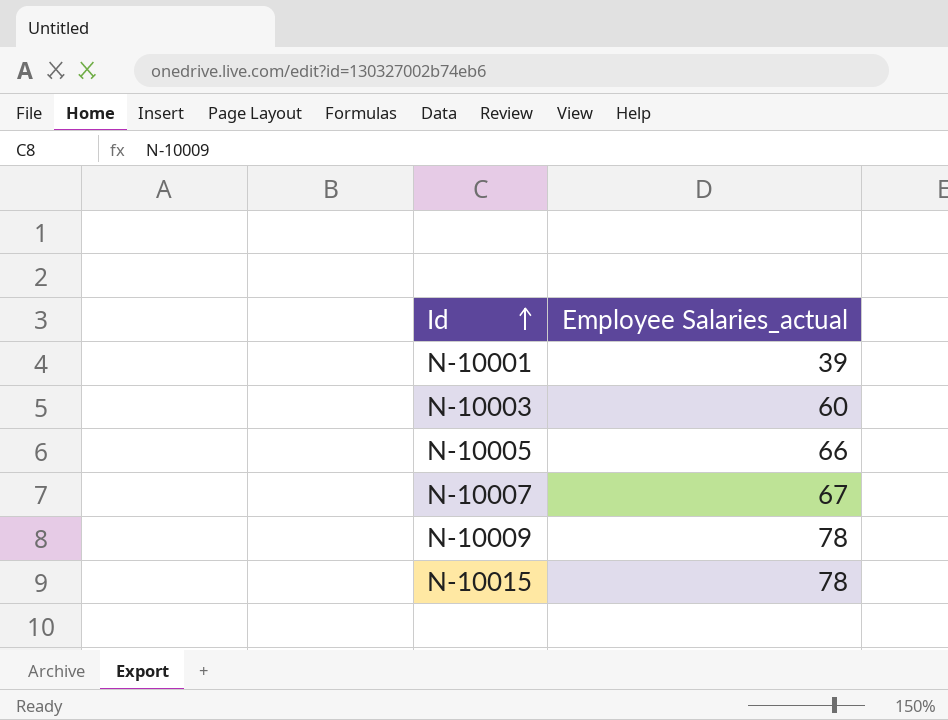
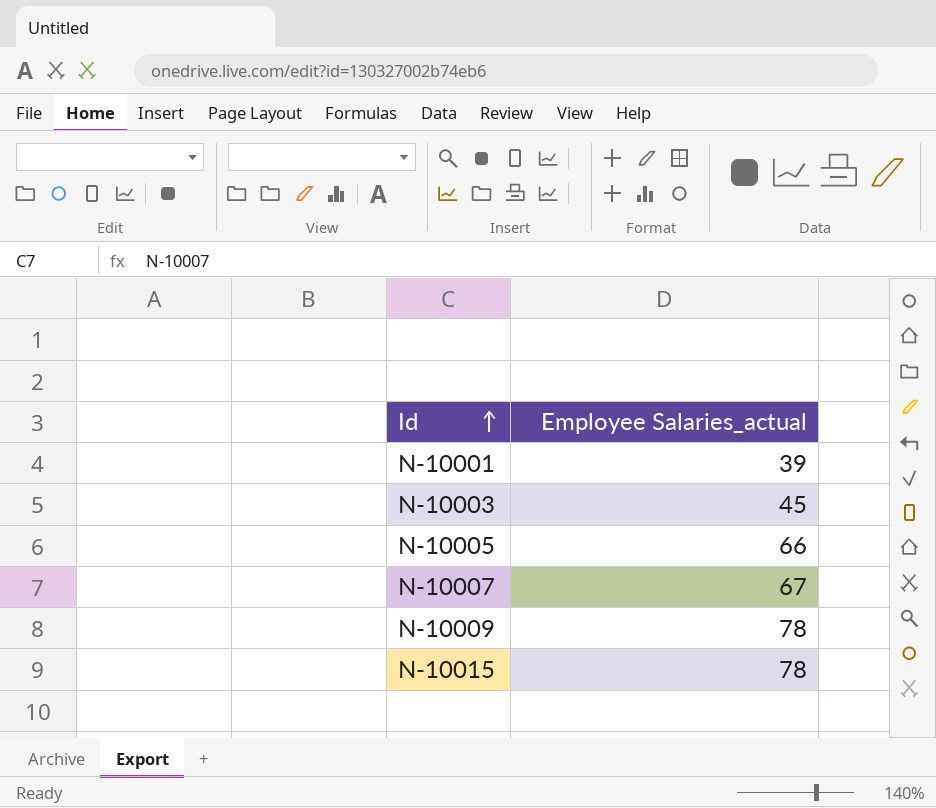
N-10003 | Employee Salaries_actual: 60 -> 45

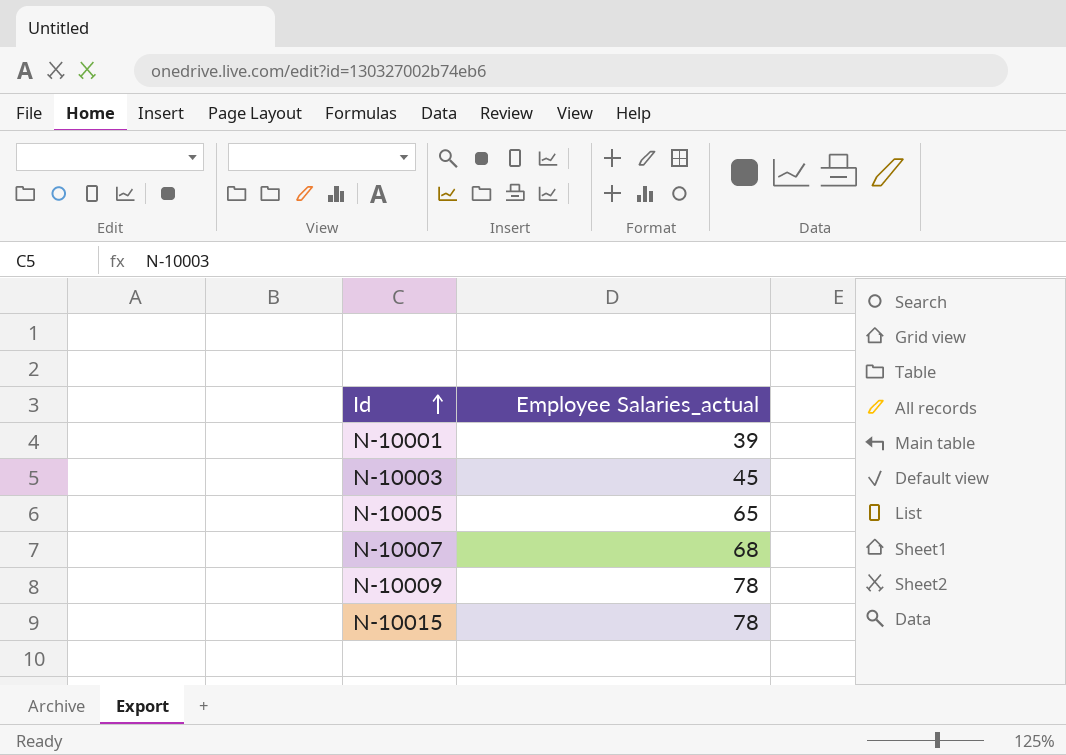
N-10005 | Employee Salaries_actual: 66 -> 65
N-10007 | Employee Salaries_actual: 67 -> 68

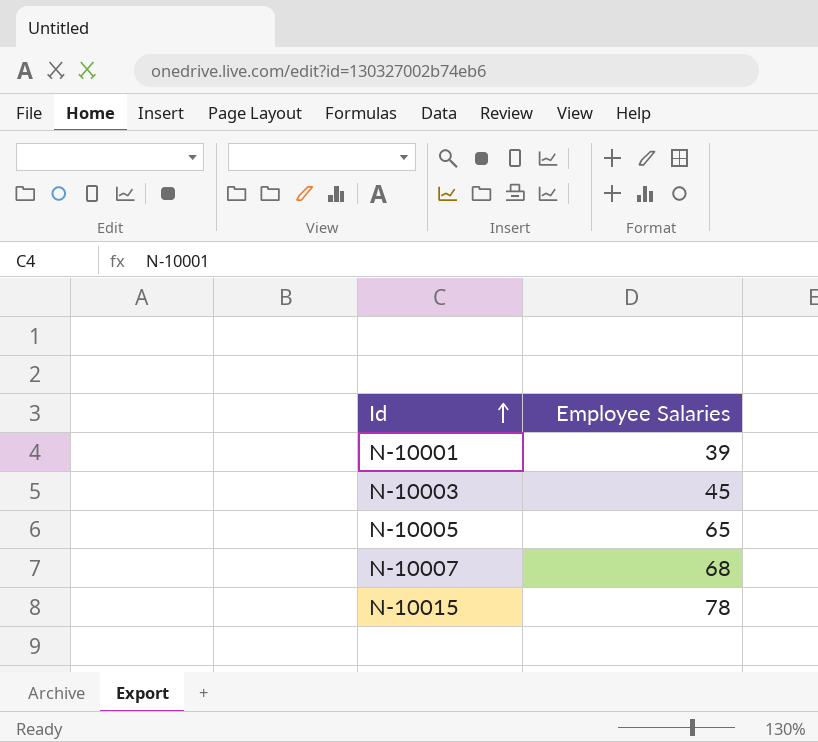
column name: Employee Salaries_actual -> Employee Salaries
row N-10009: 78 -> none

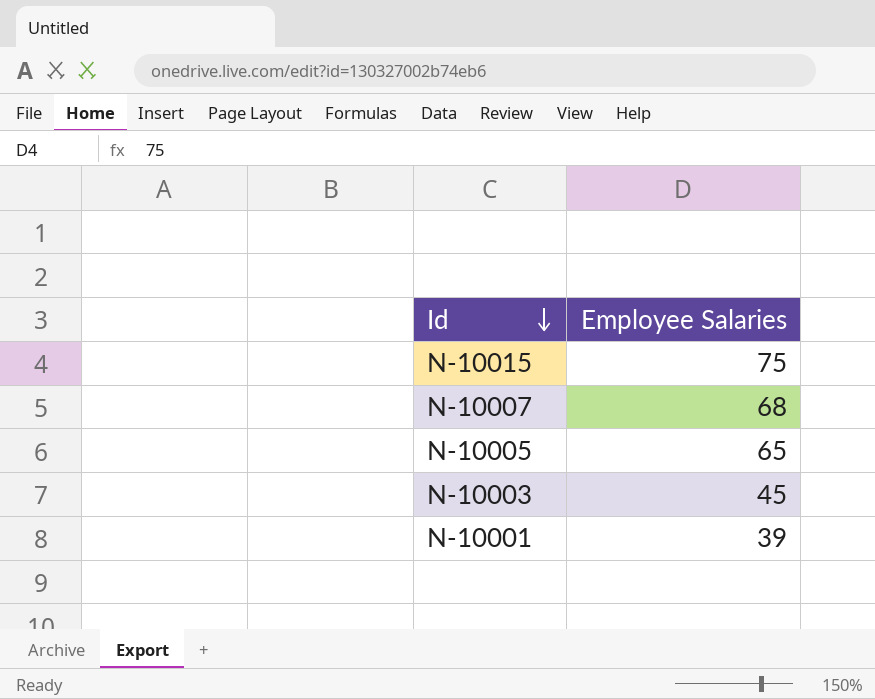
row order: Id ascending -> Id descending
N-10015 | Employee Salaries: 78 -> 75

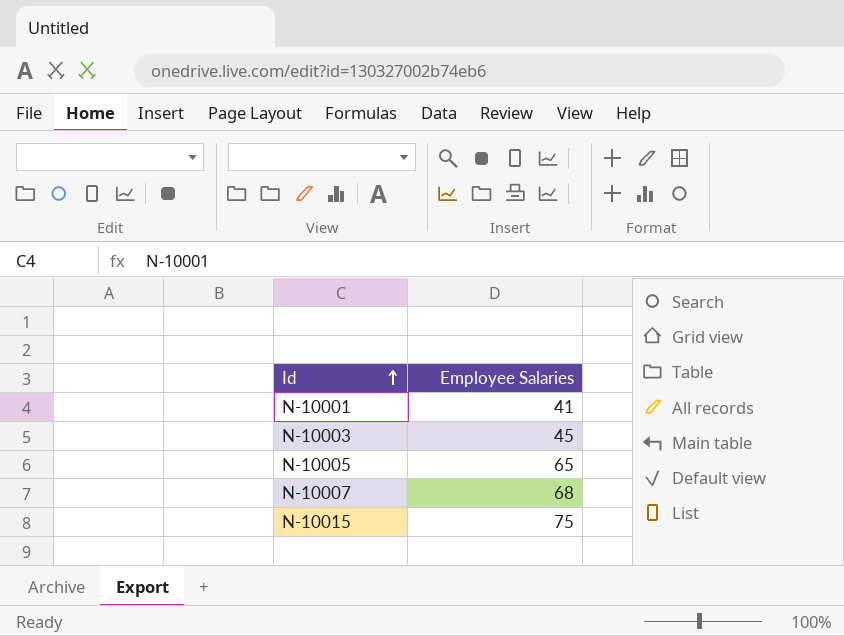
row order: Id descending -> Id ascending
N-10001 | Employee Salaries: 39 -> 41

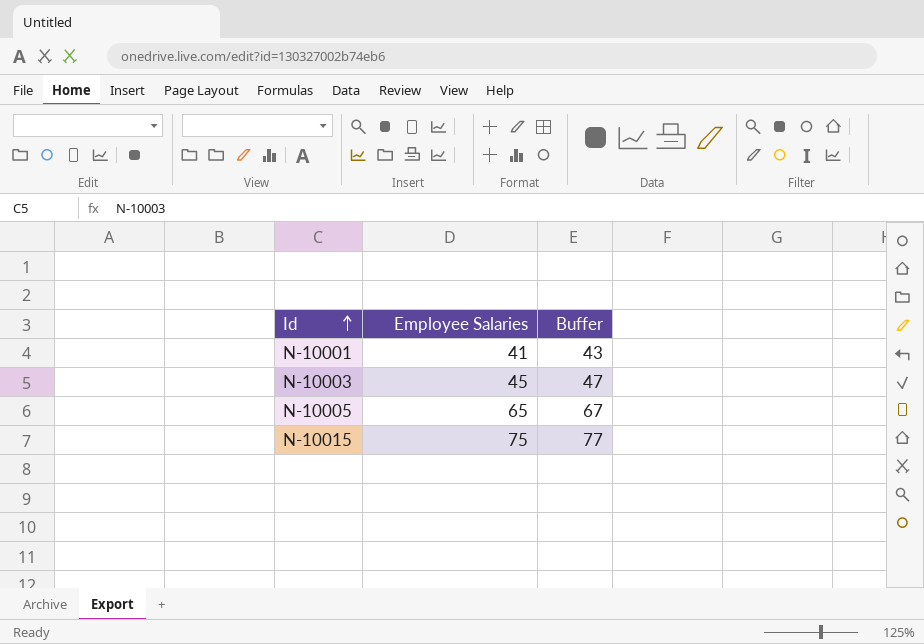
column Buffer | formula: none -> [Employee Salaries] + 2
row N-10007: 68 -> none

